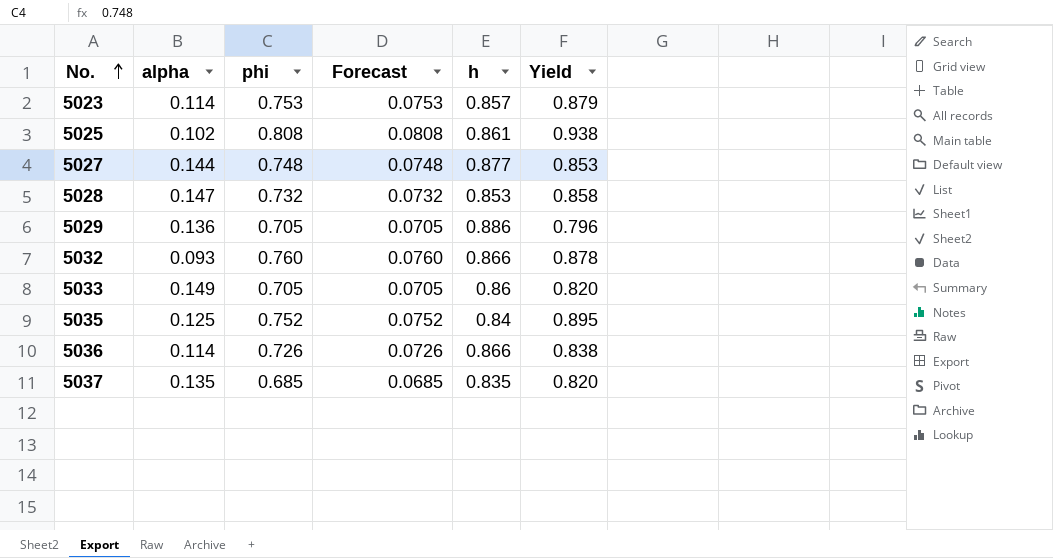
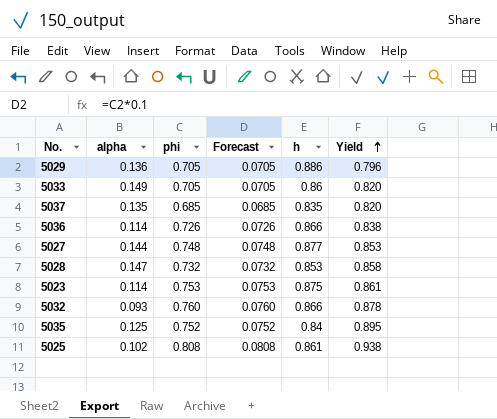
row order: No. ascending -> Yield ascending
5023 | h: 0.857 -> 0.875
5023 | Yield: 0.879 -> 0.861

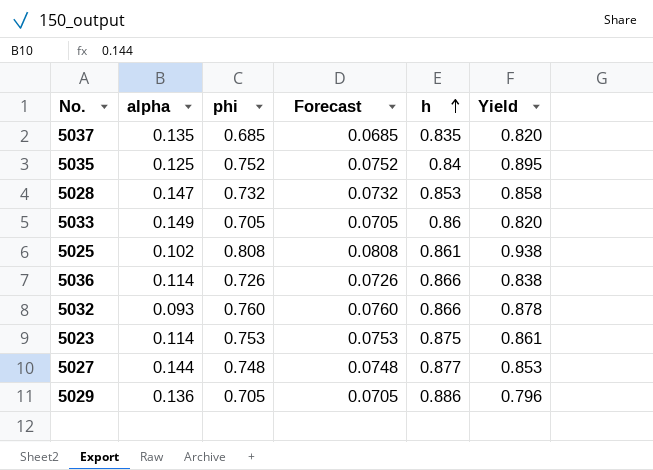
row order: Yield ascending -> h ascending

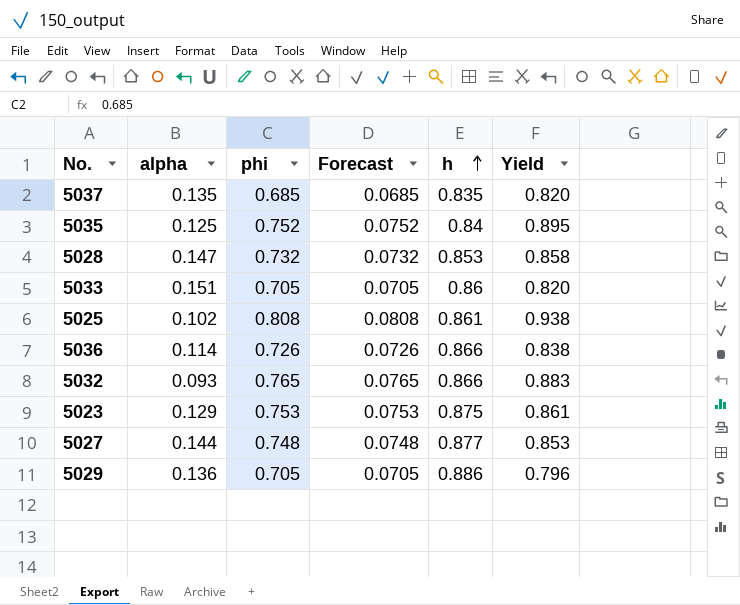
5033 | alpha: 0.149 -> 0.151
5032 | phi: 0.760 -> 0.765
5032 | Forecast: 0.0760 -> 0.0765
5032 | Yield: 0.878 -> 0.883
5023 | alpha: 0.114 -> 0.129

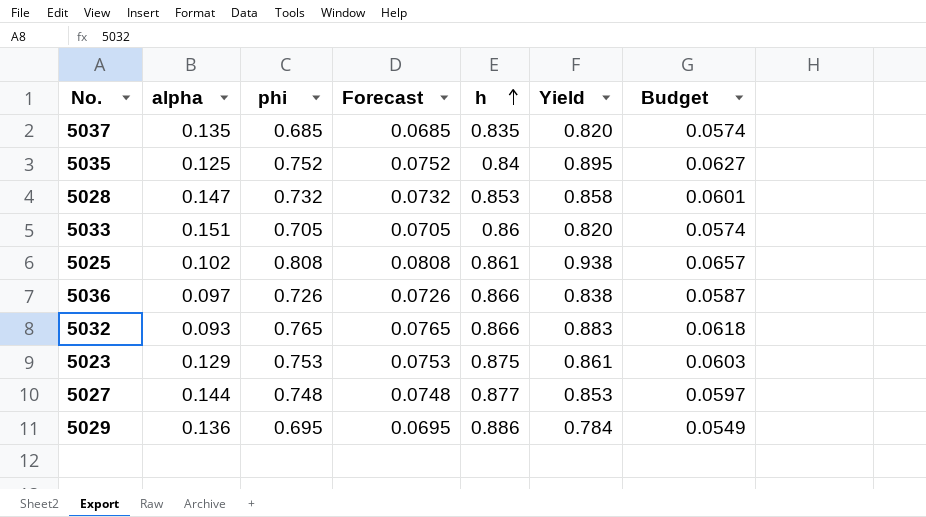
column Budget | formula: none -> [Yield] * 0.07
5036 | alpha: 0.114 -> 0.097
5029 | phi: 0.705 -> 0.695
5029 | Forecast: 0.0705 -> 0.0695
5029 | Yield: 0.796 -> 0.784

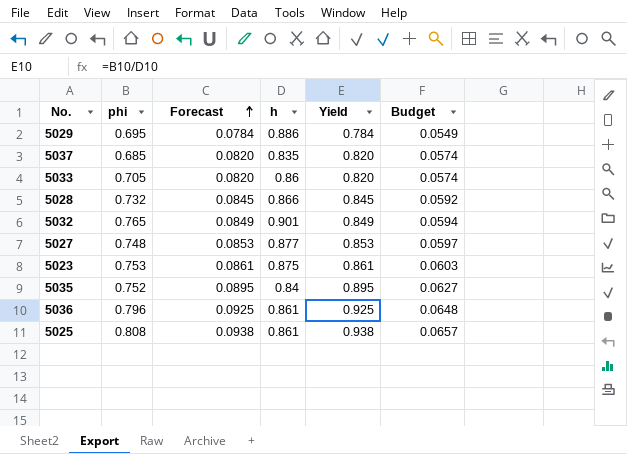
row order: h ascending -> Forecast ascending
column alpha | position: 2 -> none
column Forecast | formula: [phi] * 0.1 -> [Yield] * 0.1
5028 | h: 0.853 -> 0.866
5028 | Yield: 0.858 -> 0.845
5028 | Budget: 0.0601 -> 0.0592
5032 | h: 0.866 -> 0.901
5032 | Yield: 0.883 -> 0.849
5032 | Budget: 0.0618 -> 0.0594
5036 | phi: 0.726 -> 0.796
5036 | h: 0.866 -> 0.861
5036 | Yield: 0.838 -> 0.925
5036 | Budget: 0.0587 -> 0.0648

